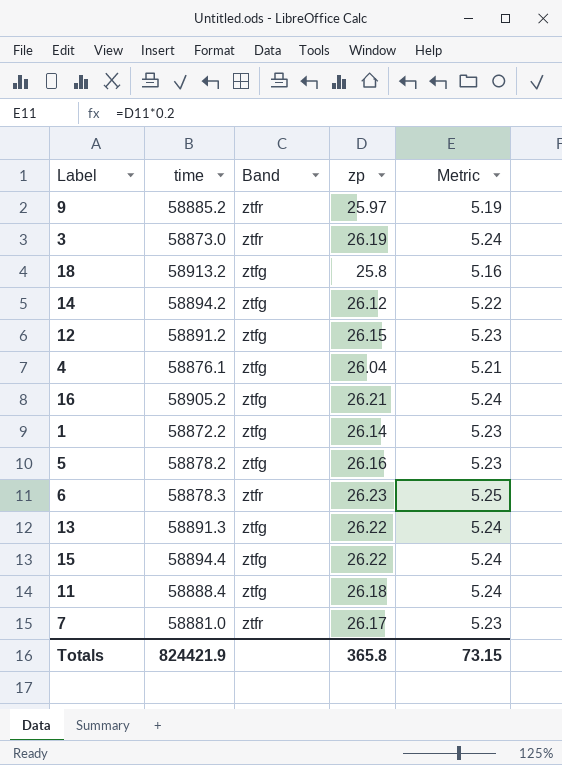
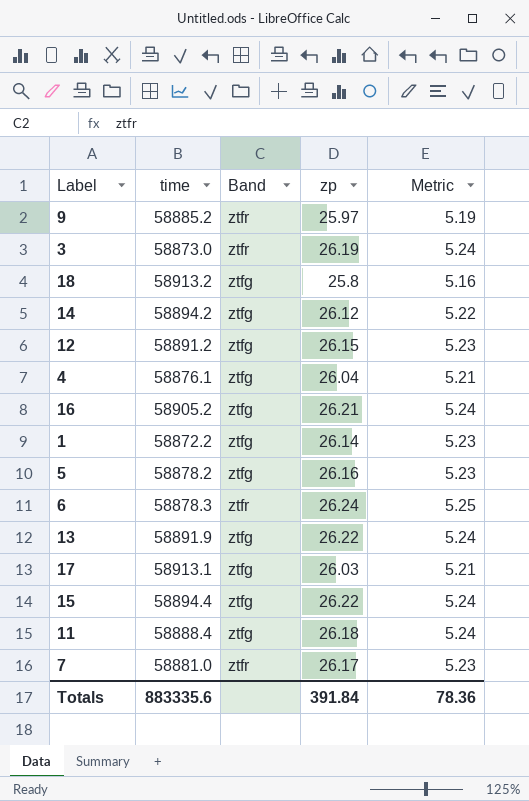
6 | zp: 26.23 -> 26.24
13 | time: 58891.3 -> 58891.9
row 17: none -> 58913.1 | ztfg | 26.03 | 5.21
Totals | time: 824421.9 -> 883335.6
Totals | zp: 365.8 -> 391.84
Totals | Metric: 73.15 -> 78.36

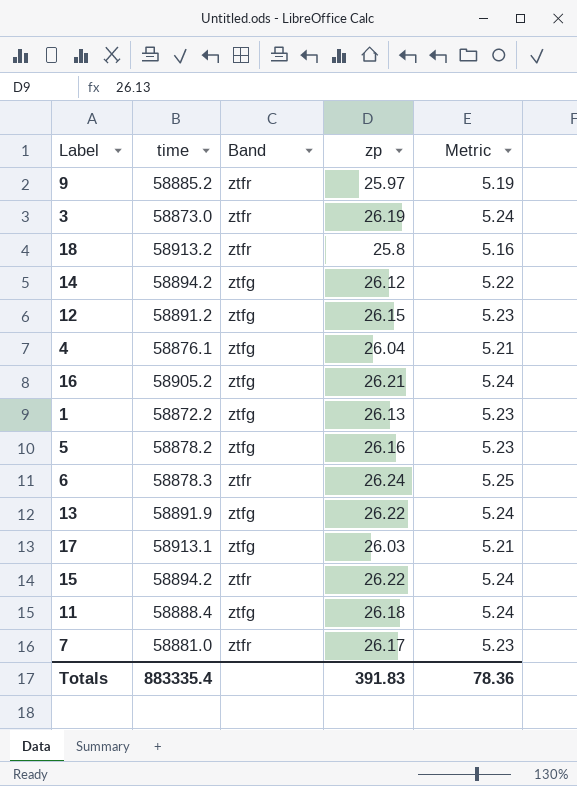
18 | Band: ztfg -> ztfr
1 | zp: 26.14 -> 26.13
15 | time: 58894.4 -> 58894.2
15 | Band: ztfg -> ztfr
Totals | time: 883335.6 -> 883335.4
Totals | zp: 391.84 -> 391.83

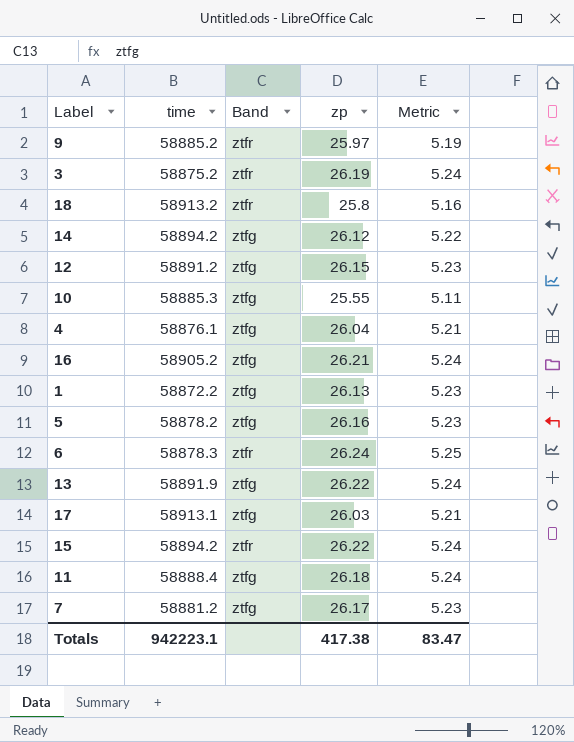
3 | time: 58873.0 -> 58875.2
row 10: none -> 58885.3 | ztfg | 25.55 | 5.11
7 | time: 58881.0 -> 58881.2
7 | Band: ztfr -> ztfg
Totals | time: 883335.4 -> 942223.1
Totals | zp: 391.83 -> 417.38
Totals | Metric: 78.36 -> 83.47

